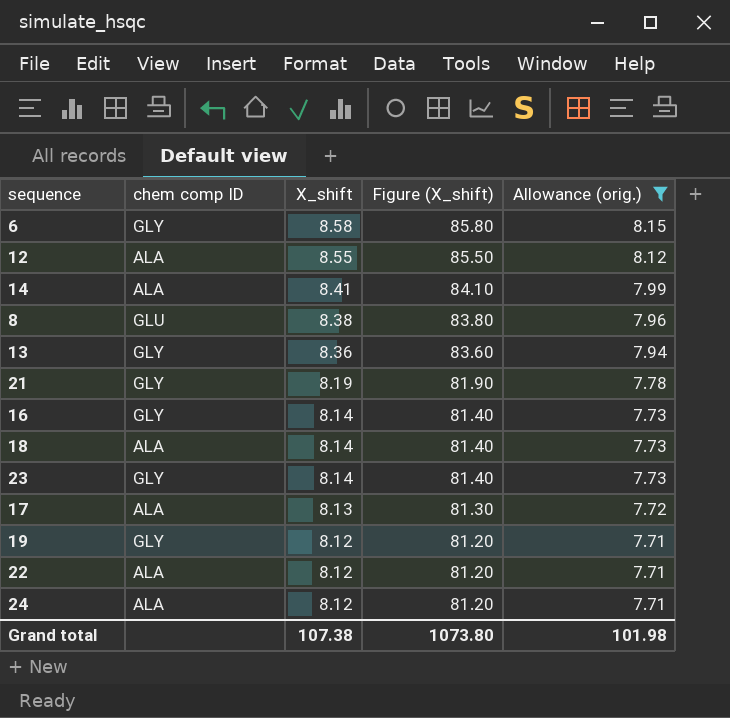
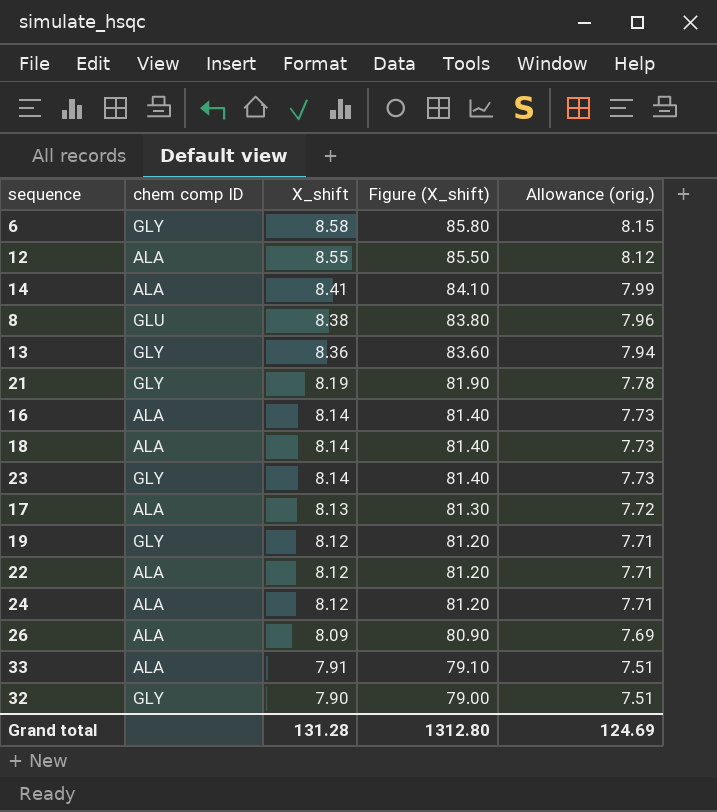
filter: Allowance (orig.) >= 7.71 -> none
16 | chem comp ID: GLY -> ALA
Grand total | X_shift: 107.38 -> 131.28
Grand total | Figure (X_shift): 1073.80 -> 1312.80
Grand total | Allowance (orig.): 101.98 -> 124.69

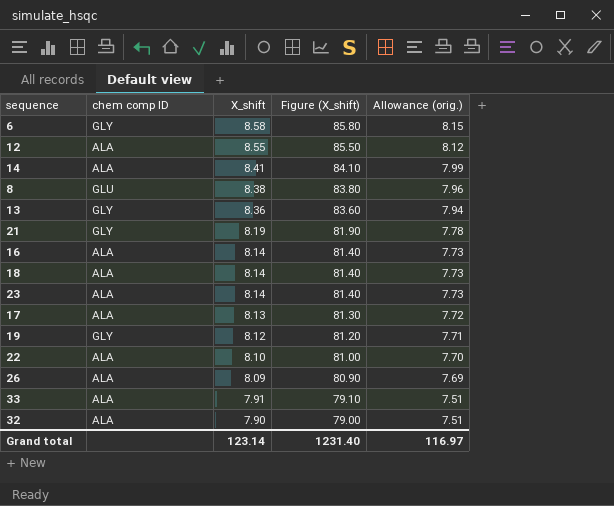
row 24: ALA | 8.12 | 81.20 | 7.71 -> none
23 | chem comp ID: GLY -> ALA
22 | X_shift: 8.12 -> 8.10
22 | Figure (X_shift): 81.20 -> 81.00
22 | Allowance (orig.): 7.71 -> 7.70
32 | chem comp ID: GLY -> ALA
Grand total | X_shift: 131.28 -> 123.14
Grand total | Figure (X_shift): 1312.80 -> 1231.40
Grand total | Allowance (orig.): 124.69 -> 116.97

